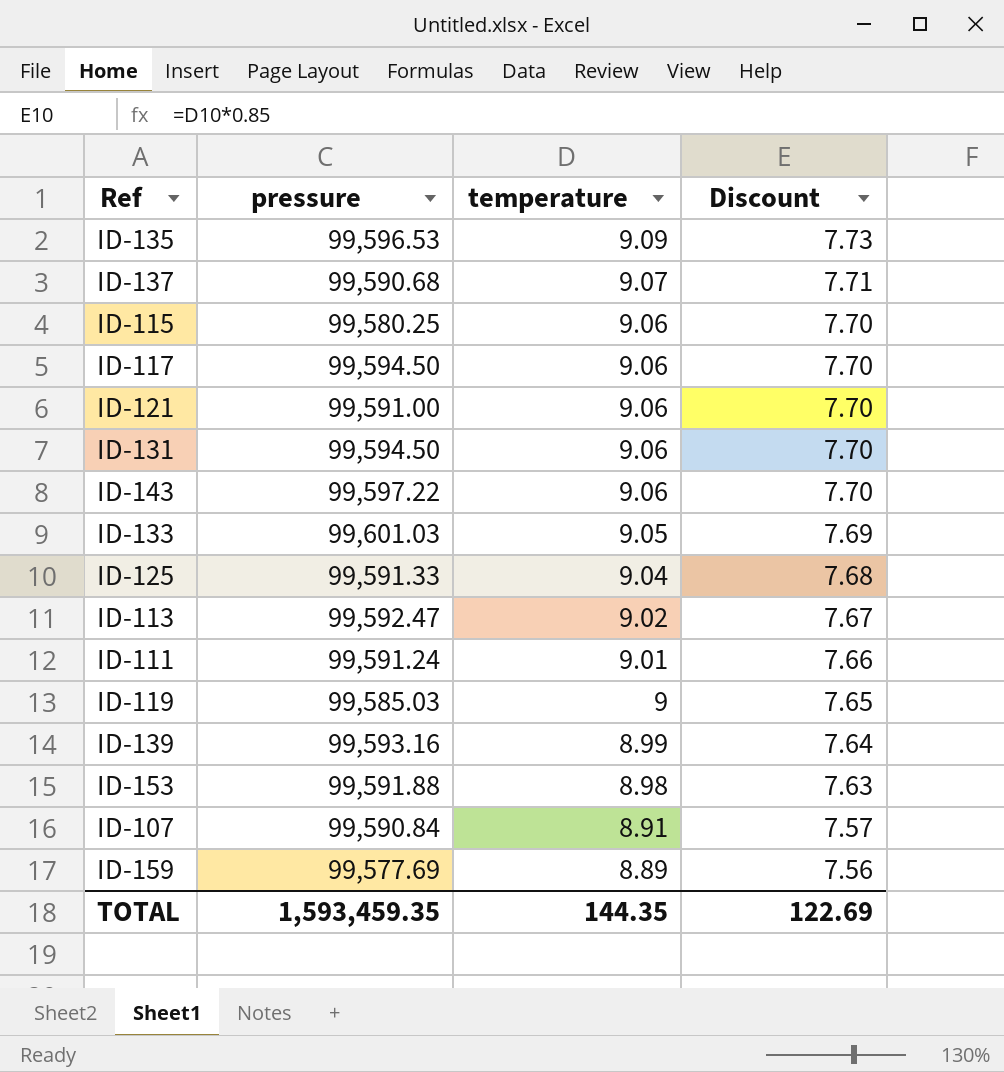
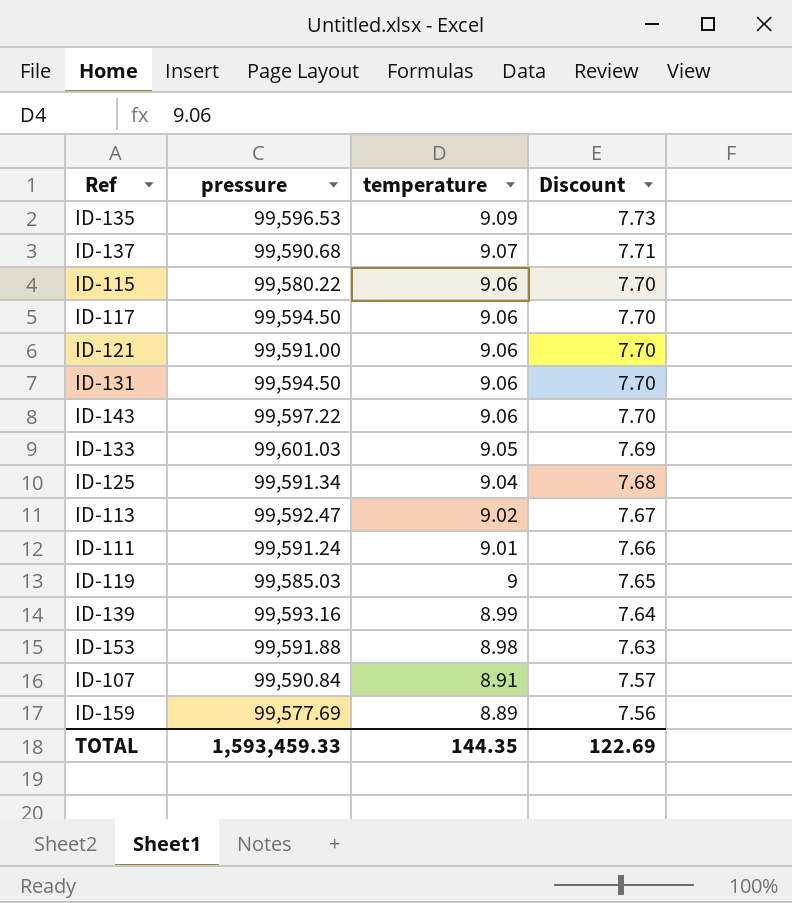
ID-115 | pressure: 99,580.25 -> 99,580.22
ID-125 | pressure: 99,591.33 -> 99,591.34
TOTAL | pressure: 1,593,459.35 -> 1,593,459.33

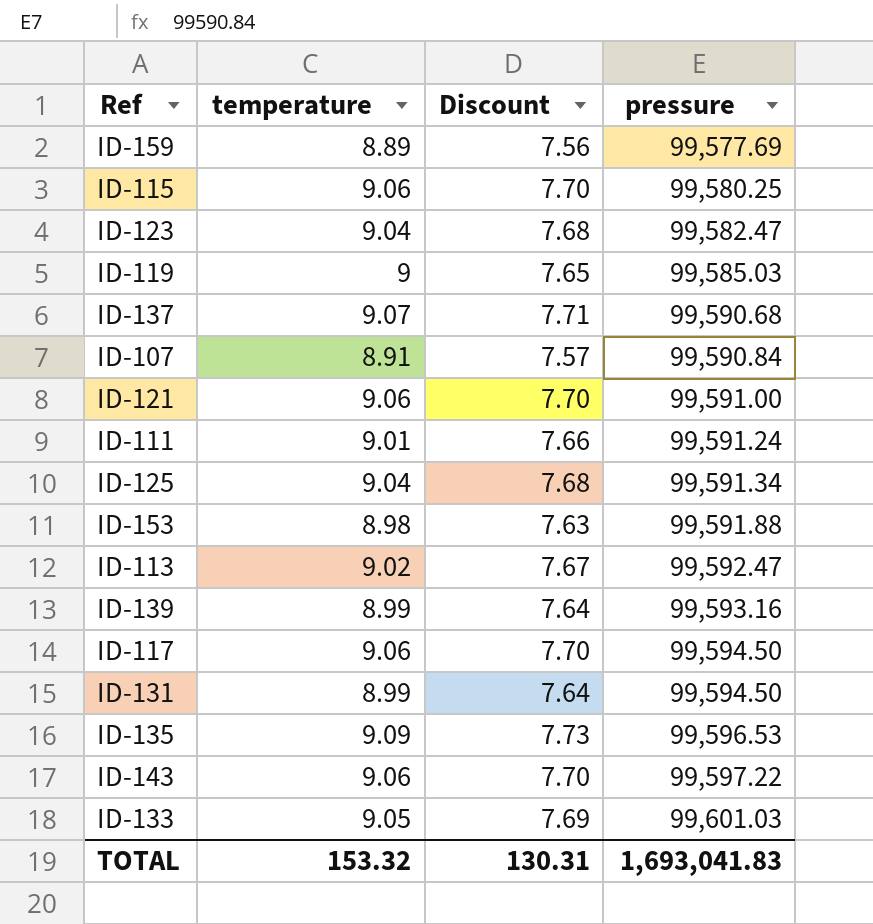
row order: temperature descending -> pressure ascending
column pressure | position: 2 -> 4
ID-115 | pressure: 99,580.22 -> 99,580.25
row ID-123: none -> 9.04 | 7.68 | 99,582.47
ID-131 | temperature: 9.06 -> 8.99
ID-131 | Discount: 7.70 -> 7.64
TOTAL | temperature: 144.35 -> 153.32
TOTAL | Discount: 122.69 -> 130.31
TOTAL | pressure: 1,593,459.33 -> 1,693,041.83

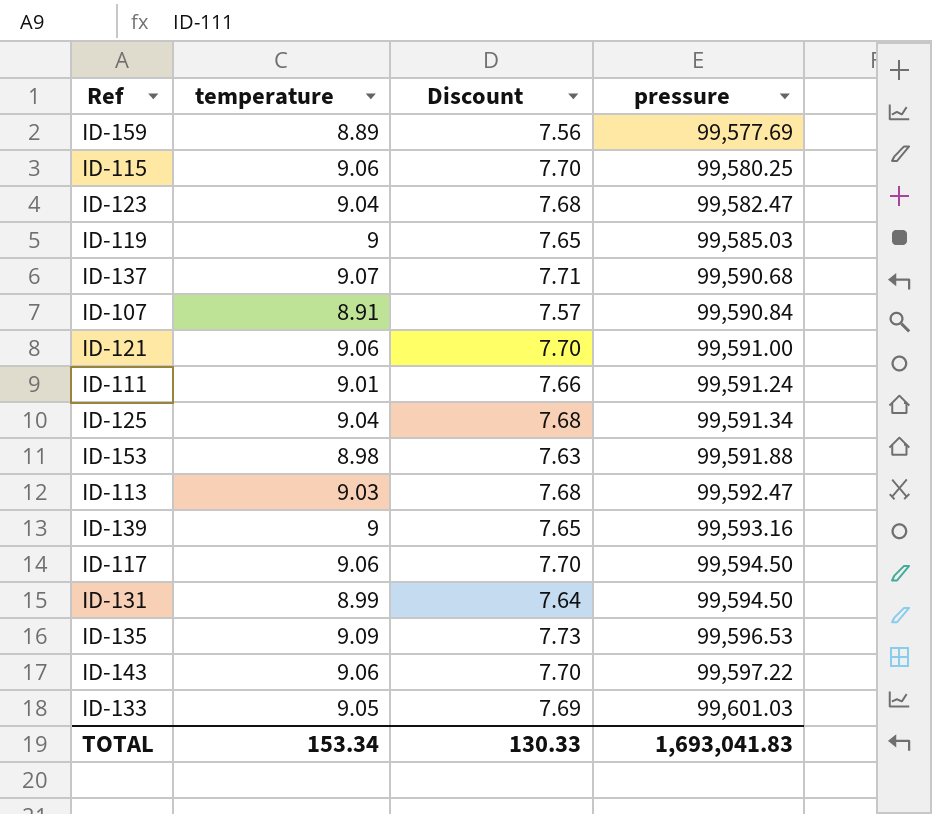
ID-113 | temperature: 9.02 -> 9.03
ID-113 | Discount: 7.67 -> 7.68
ID-139 | temperature: 8.99 -> 9
ID-139 | Discount: 7.64 -> 7.65
TOTAL | temperature: 153.32 -> 153.34
TOTAL | Discount: 130.31 -> 130.33

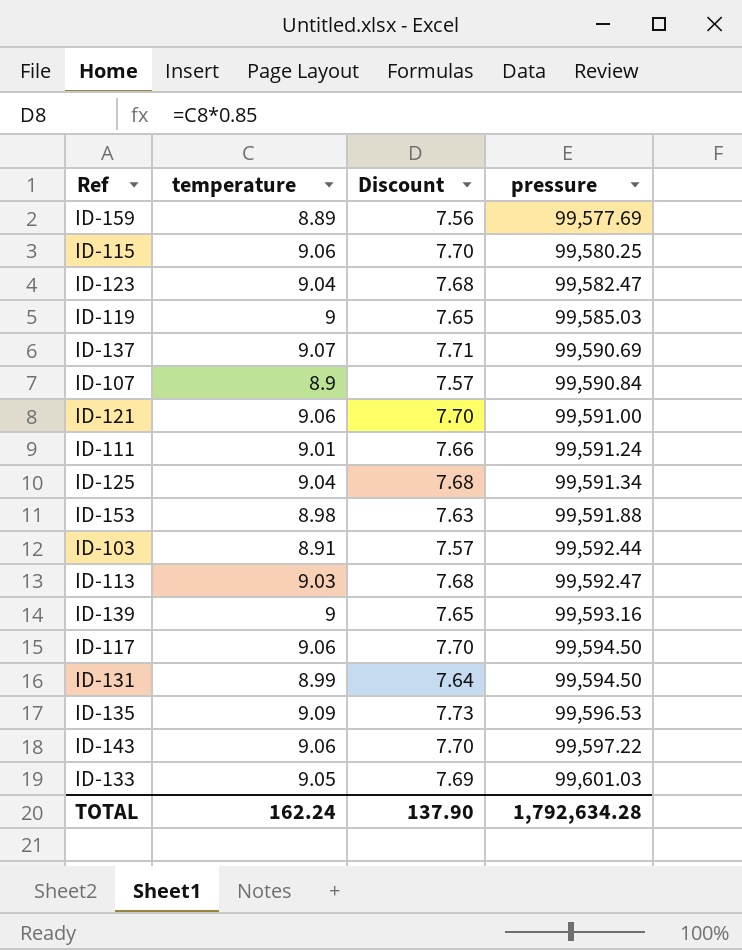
ID-137 | pressure: 99,590.68 -> 99,590.69
ID-107 | temperature: 8.91 -> 8.9
row ID-103: none -> 8.91 | 7.57 | 99,592.44
TOTAL | temperature: 153.34 -> 162.24
TOTAL | Discount: 130.33 -> 137.90
TOTAL | pressure: 1,693,041.83 -> 1,792,634.28

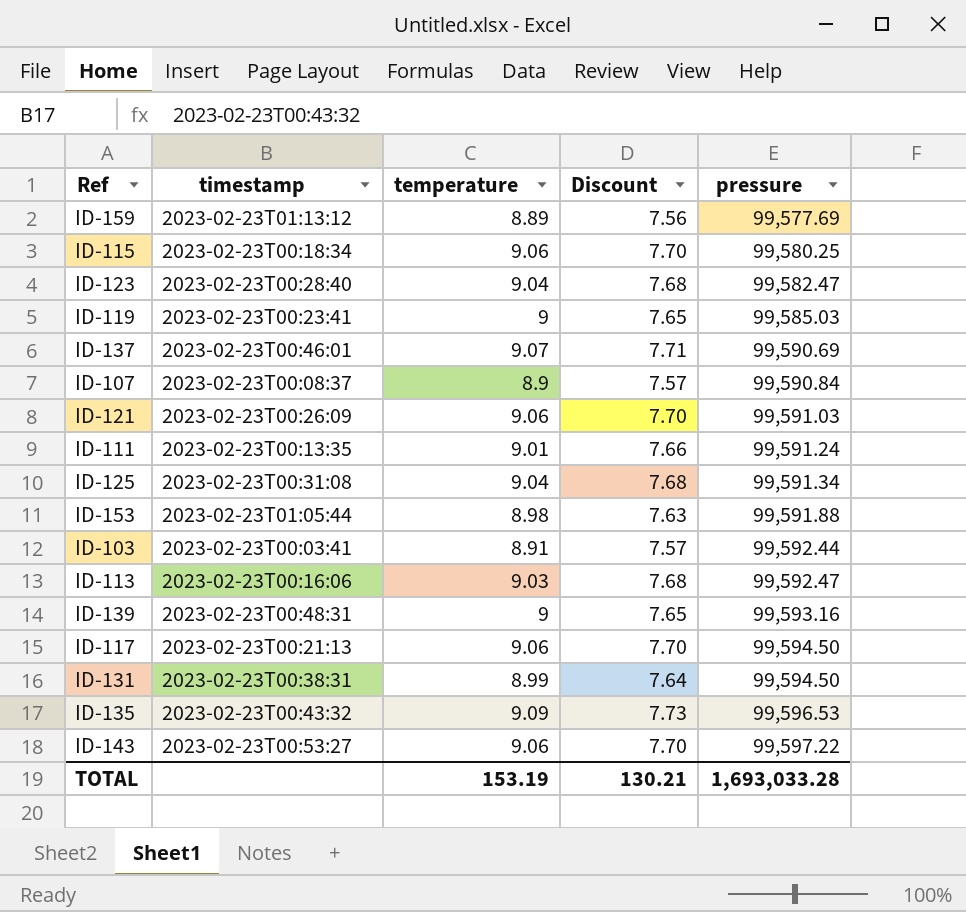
column timestamp | position: none -> 2
row ID-133: 9.05 | 7.69 | 99,601.03 -> none
ID-121 | pressure: 99,591.00 -> 99,591.03
TOTAL | temperature: 162.24 -> 153.19
TOTAL | Discount: 137.90 -> 130.21
TOTAL | pressure: 1,792,634.28 -> 1,693,033.28

